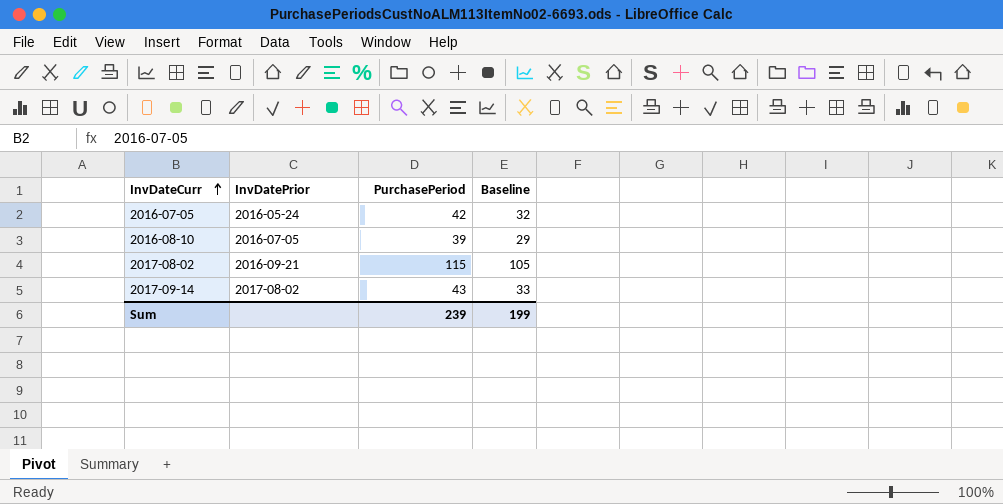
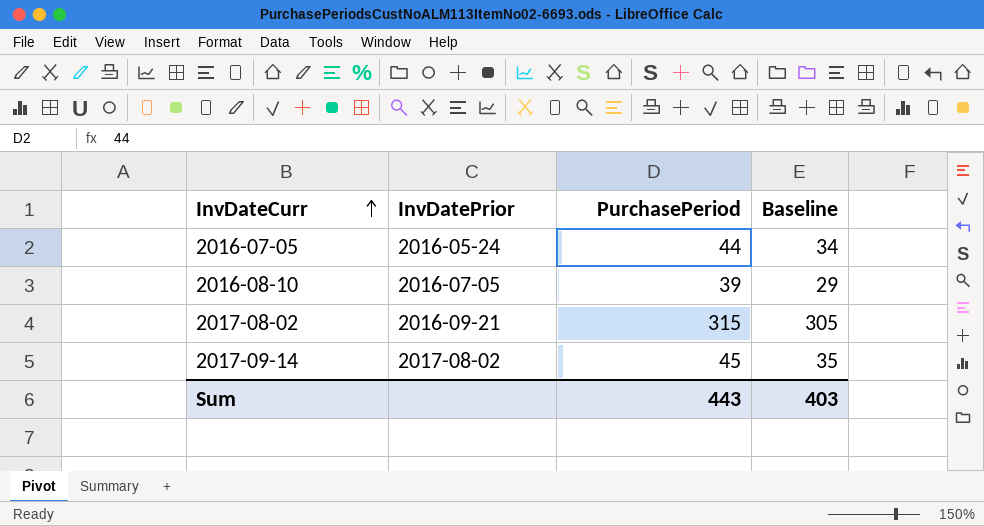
2016-07-05 | PurchasePeriod: 42 -> 44
2016-07-05 | Baseline: 32 -> 34
2017-08-02 | PurchasePeriod: 115 -> 315
2017-08-02 | Baseline: 105 -> 305
2017-09-14 | PurchasePeriod: 43 -> 45
2017-09-14 | Baseline: 33 -> 35
Sum | PurchasePeriod: 239 -> 443
Sum | Baseline: 199 -> 403

